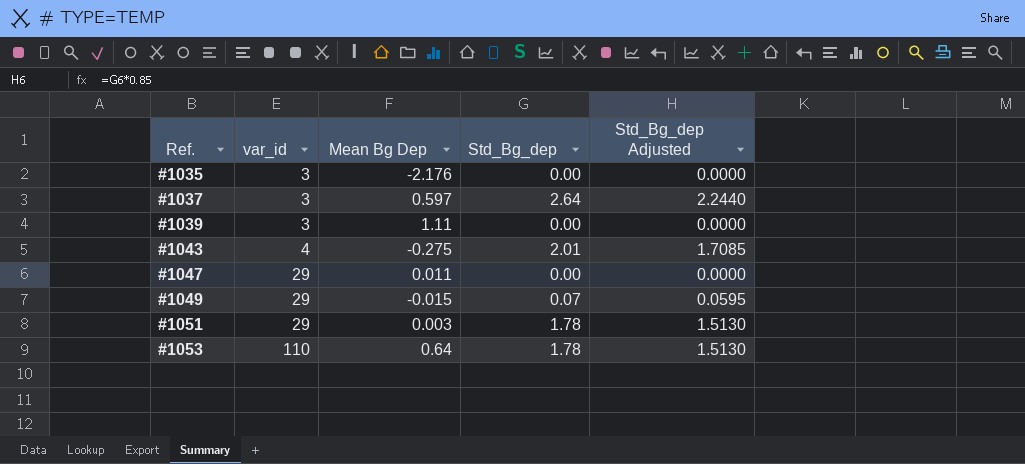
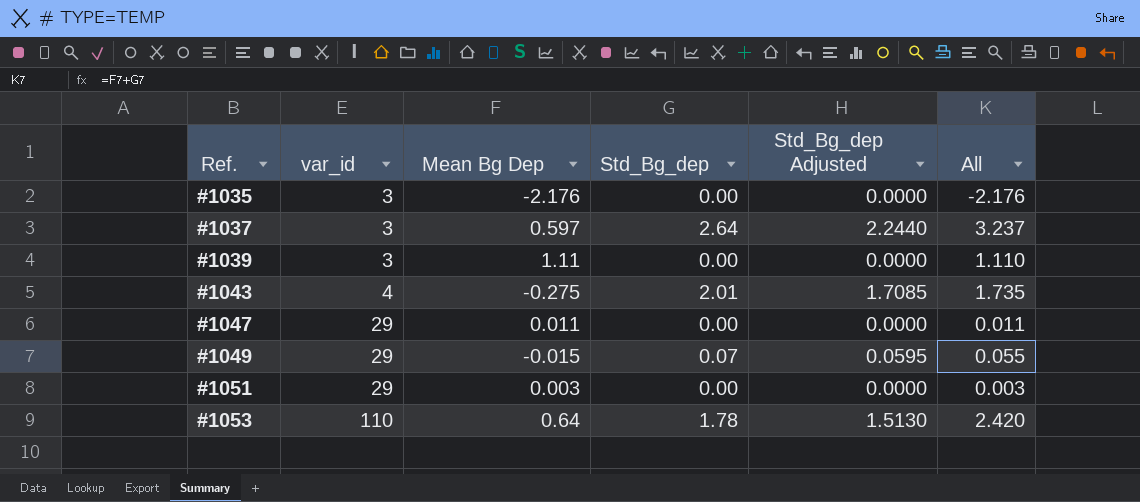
column All | formula: none -> [Mean Bg Dep] + [Std_Bg_dep]
#1051 | Std_Bg_dep: 1.78 -> 0.00
#1051 | Std_Bg_dep Adjusted: 1.5130 -> 0.0000

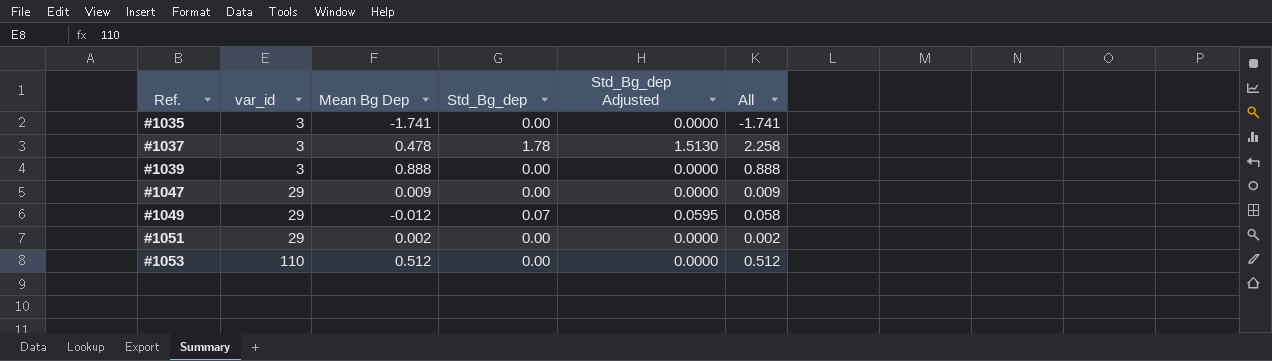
row #1043: 4 | -0.275 | 2.01 | 1.7085 | 1.735 -> none
#1035 | Mean Bg Dep: -2.176 -> -1.741
#1035 | All: -2.176 -> -1.741
#1037 | Mean Bg Dep: 0.597 -> 0.478
#1037 | Std_Bg_dep: 2.64 -> 1.78
#1037 | Std_Bg_dep Adjusted: 2.2440 -> 1.5130
#1037 | All: 3.237 -> 2.258
#1039 | Mean Bg Dep: 1.11 -> 0.888
#1039 | All: 1.110 -> 0.888
#1047 | Mean Bg Dep: 0.011 -> 0.009
#1047 | All: 0.011 -> 0.009
#1049 | Mean Bg Dep: -0.015 -> -0.012
#1049 | All: 0.055 -> 0.058
#1051 | Mean Bg Dep: 0.003 -> 0.002
#1051 | All: 0.003 -> 0.002
#1053 | Mean Bg Dep: 0.64 -> 0.512
#1053 | Std_Bg_dep: 1.78 -> 0.00
#1053 | Std_Bg_dep Adjusted: 1.5130 -> 0.0000
#1053 | All: 2.420 -> 0.512

